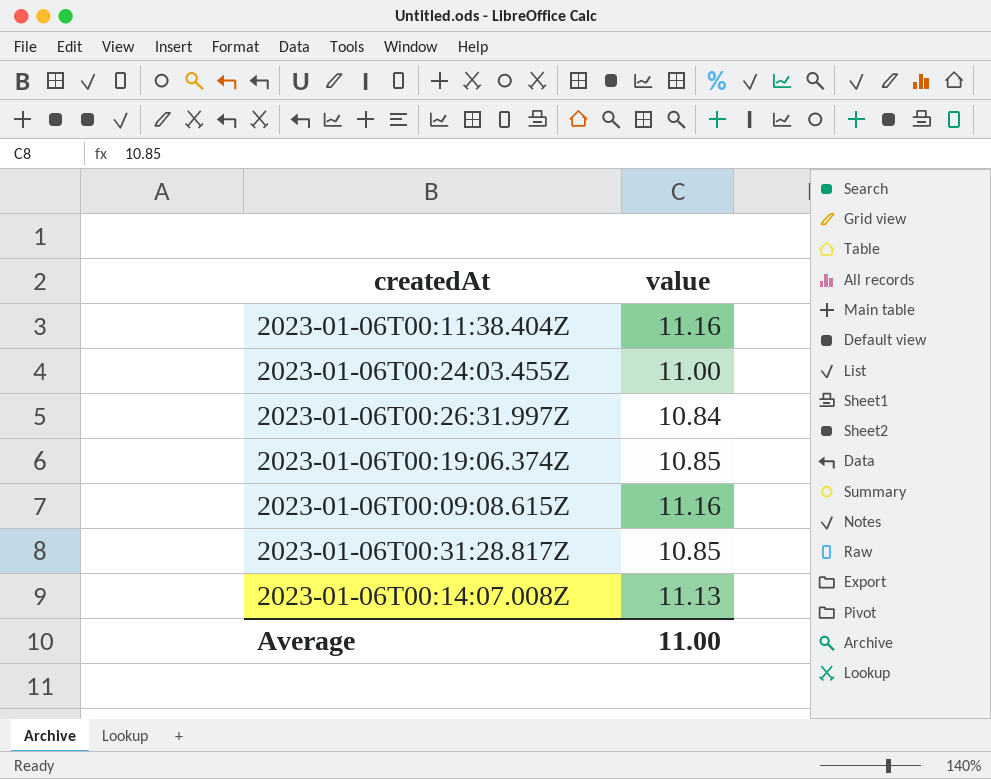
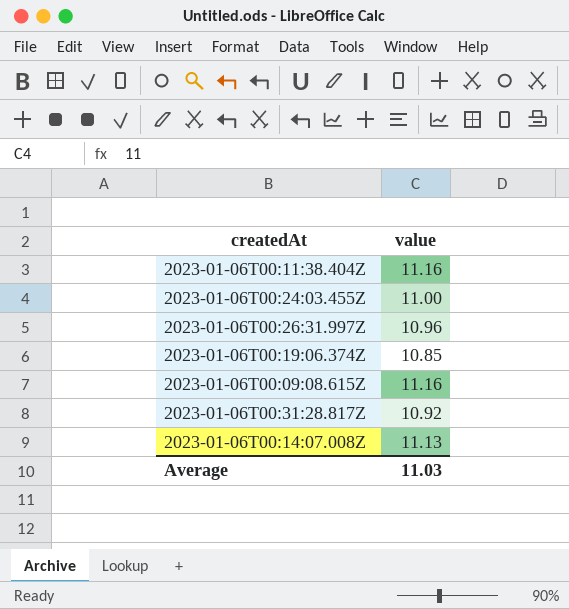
2023-01-06T00:26:31.997Z | value: 10.84 -> 10.96
2023-01-06T00:31:28.817Z | value: 10.85 -> 10.92
Average | value: 11.00 -> 11.03

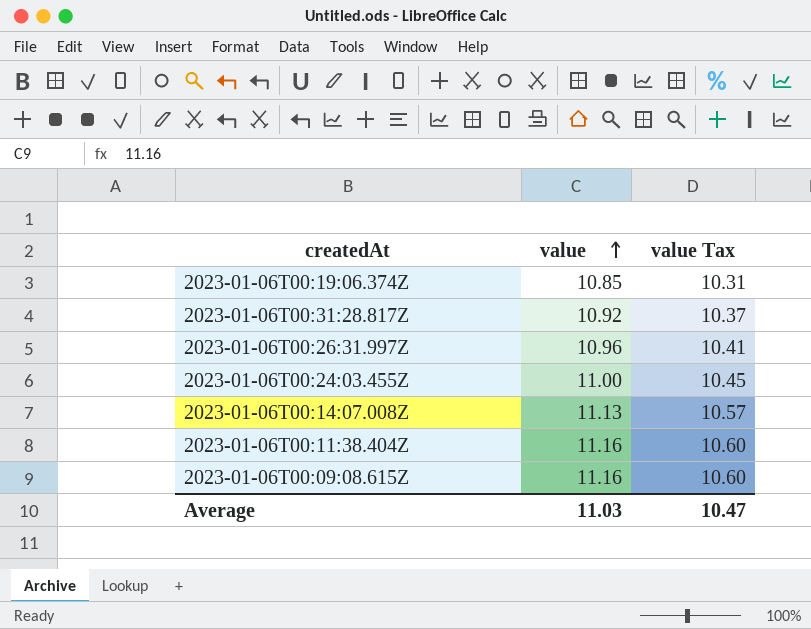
row order: none -> value ascending
column value Tax | formula: none -> [value] * 0.95

